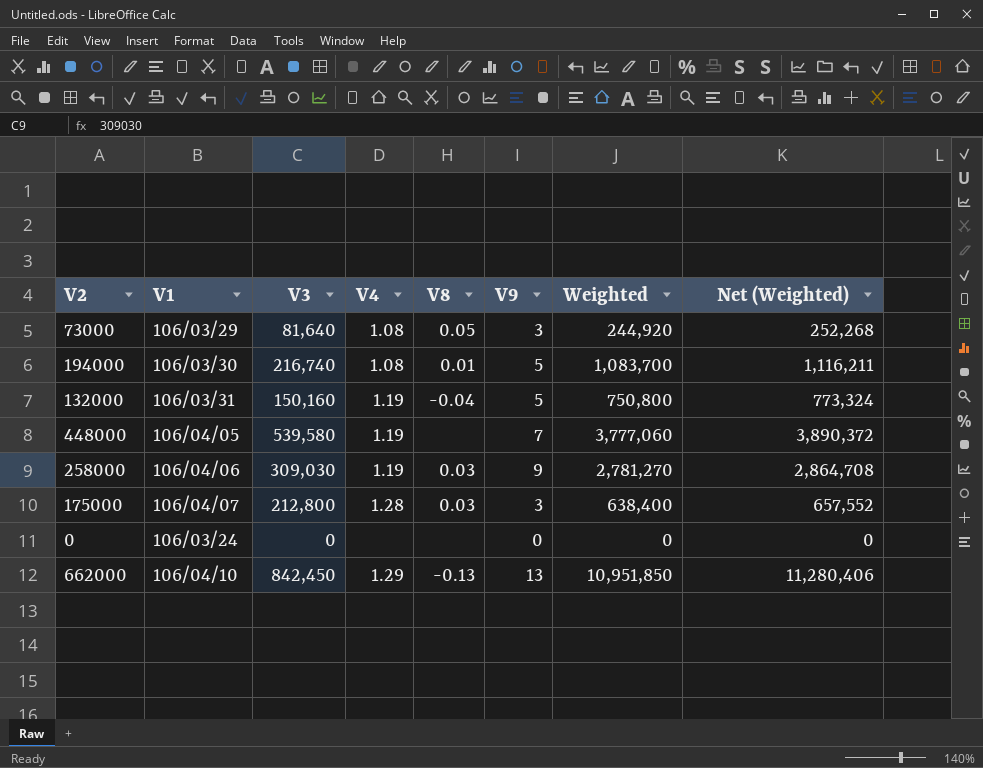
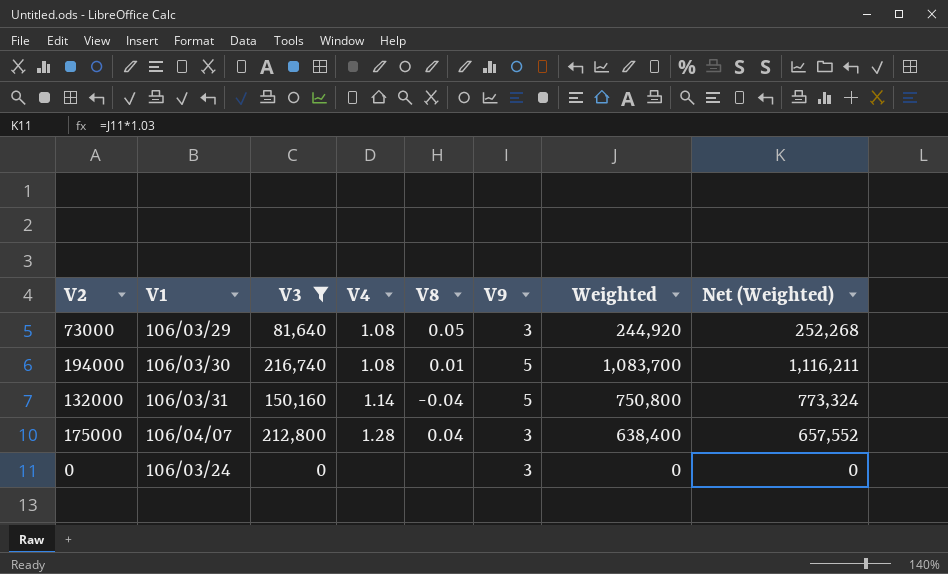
filter: none -> V3 <= 216,740
132000 | V4: 1.19 -> 1.14
175000 | V8: 0.03 -> 0.04
0 | V9: 0 -> 3

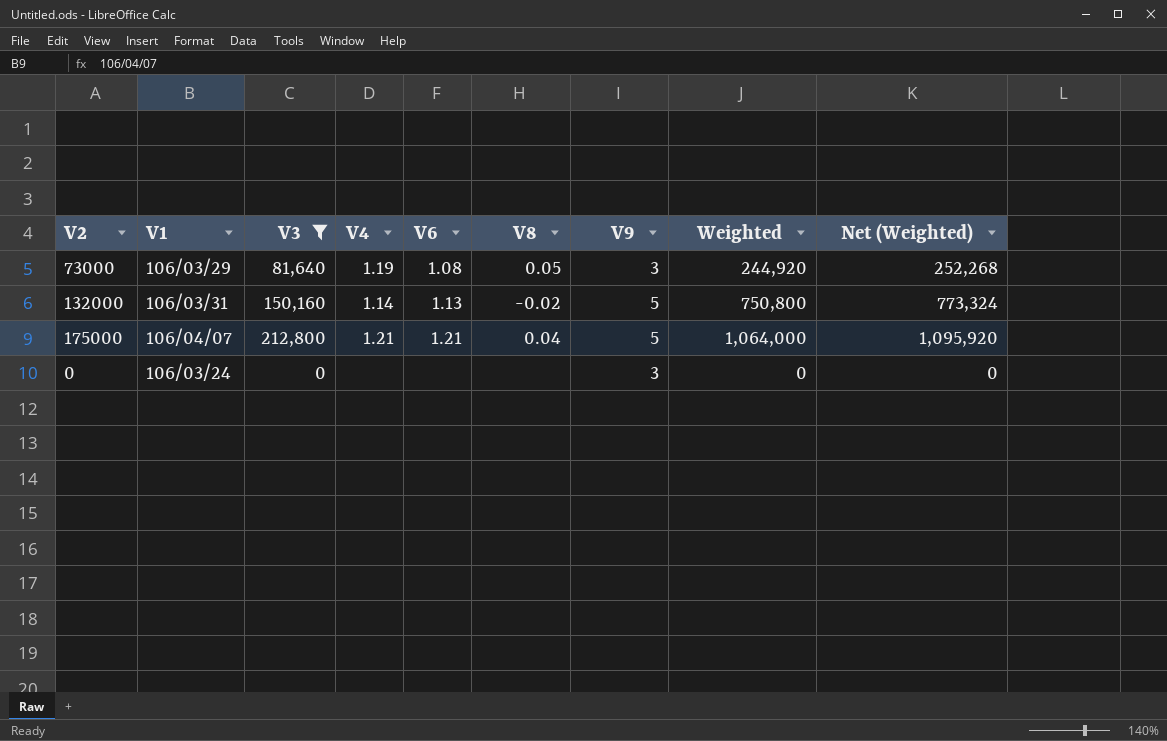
column V6 | position: none -> 5
row 194000: 106/03/30 | 216,740 | 1.08 | 0.01 | 5 | 1,083,700 | 1,116,211 -> none
73000 | V4: 1.08 -> 1.19
132000 | V8: -0.04 -> -0.02
175000 | V4: 1.28 -> 1.21
175000 | V9: 3 -> 5
175000 | Weighted: 638,400 -> 1,064,000
175000 | Net (Weighted): 657,552 -> 1,095,920

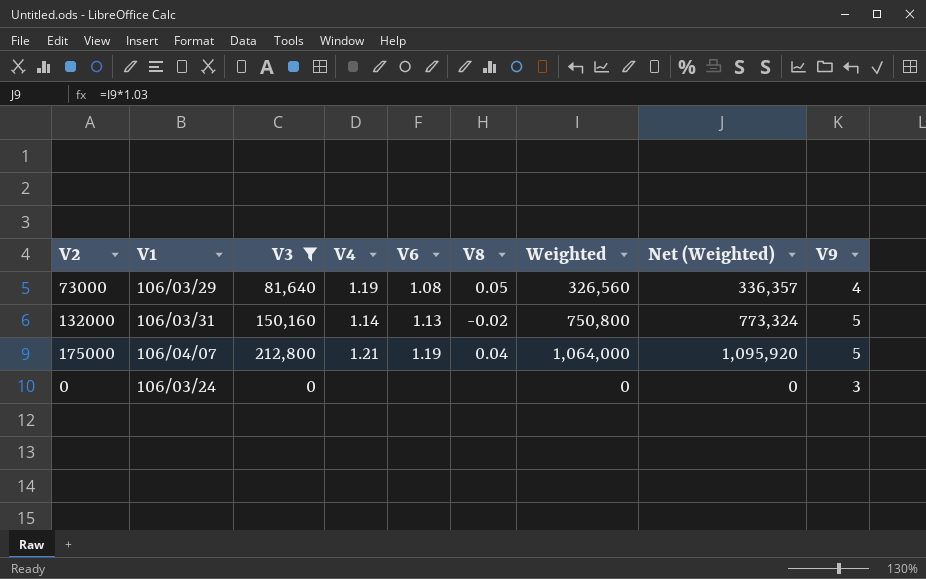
column V9 | position: 7 -> 9
73000 | Weighted: 244,920 -> 326,560
73000 | Net (Weighted): 252,268 -> 336,357
73000 | V9: 3 -> 4
175000 | V6: 1.21 -> 1.19

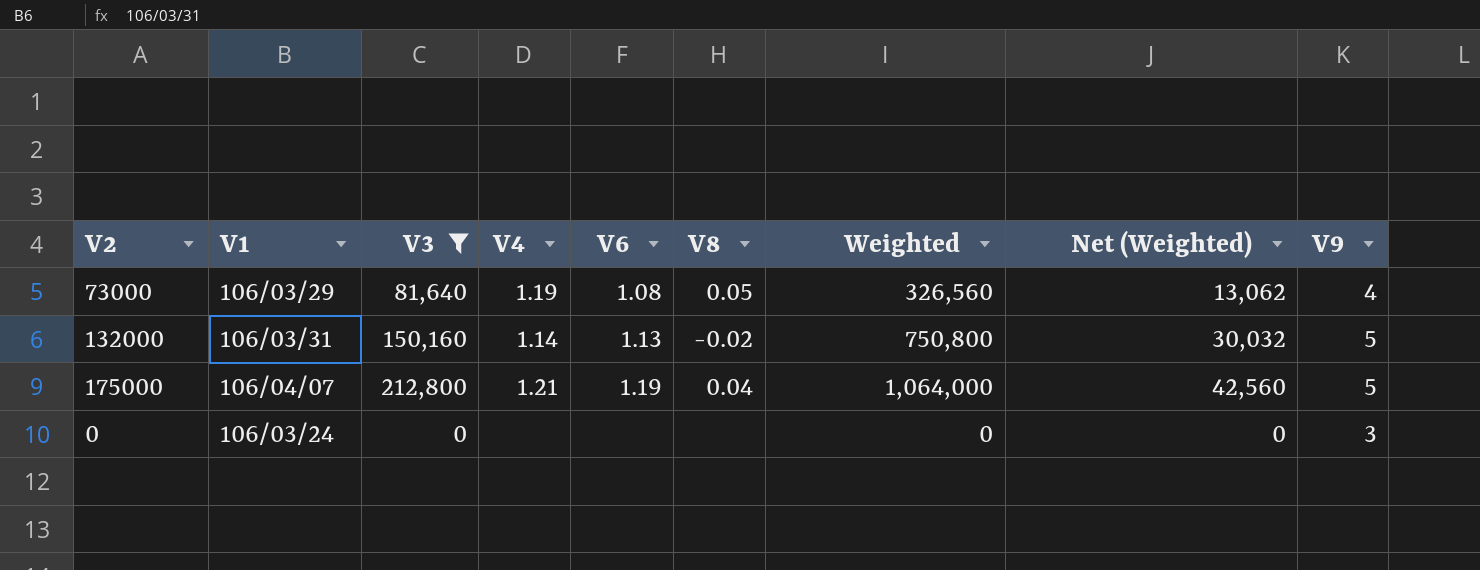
column Net (Weighted) | formula: [Weighted] * 1.03 -> [Weighted] * 0.04

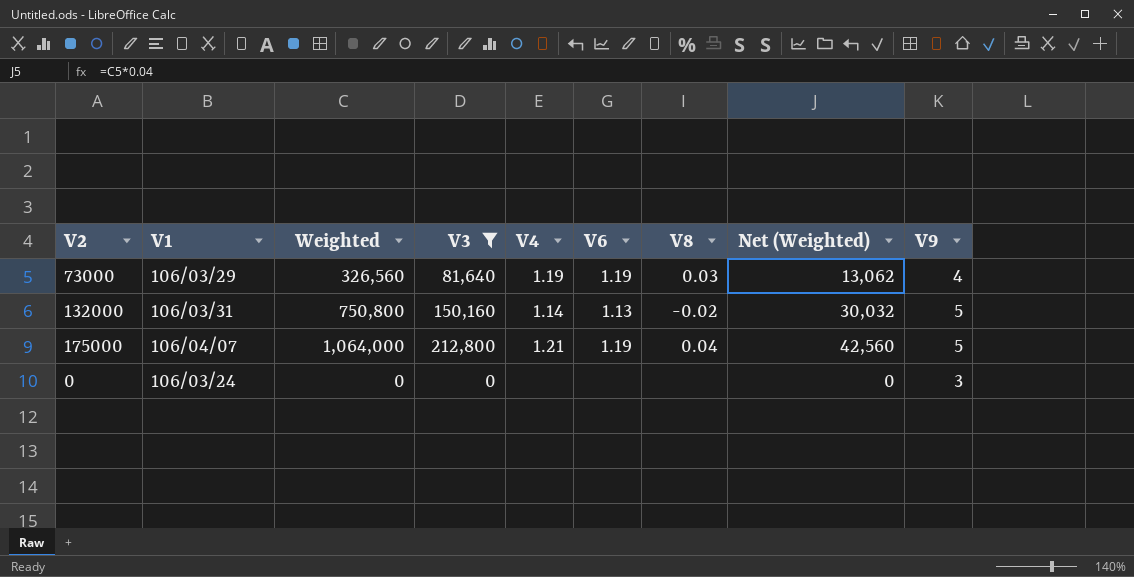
column Weighted | position: 7 -> 3
73000 | V6: 1.08 -> 1.19
73000 | V8: 0.05 -> 0.03

